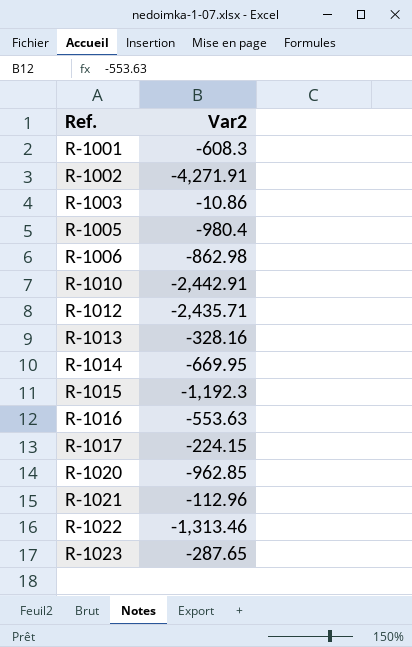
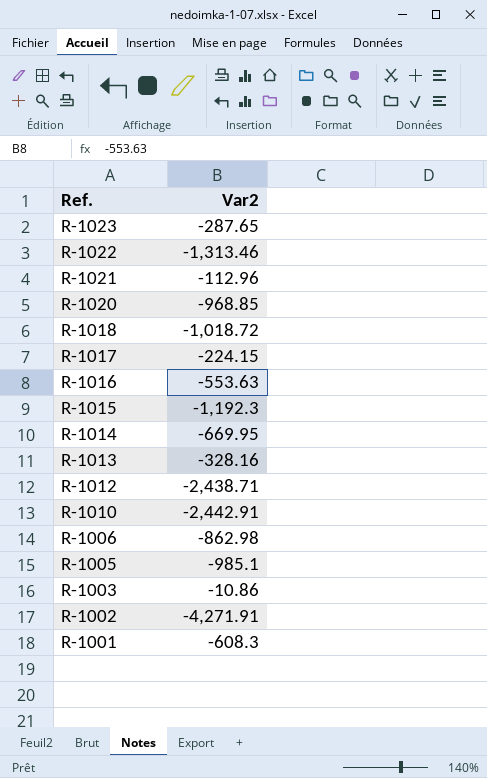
row order: Ref. ascending -> Ref. descending
R-1020 | Var2: -962.85 -> -968.85
row R-1018: none -> -1,018.72
R-1012 | Var2: -2,435.71 -> -2,438.71
R-1005 | Var2: -980.4 -> -985.1

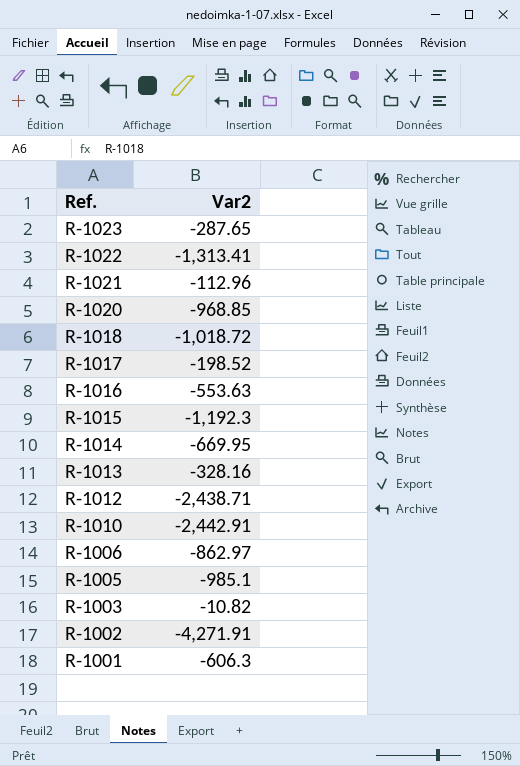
R-1022 | Var2: -1,313.46 -> -1,313.41
R-1017 | Var2: -224.15 -> -198.52
R-1006 | Var2: -862.98 -> -862.97
R-1003 | Var2: -10.86 -> -10.82
R-1001 | Var2: -608.3 -> -606.3

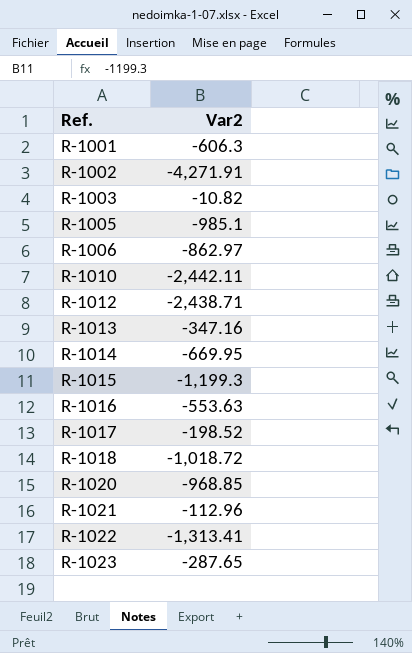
row order: Ref. descending -> Ref. ascending
R-1010 | Var2: -2,442.91 -> -2,442.11
R-1013 | Var2: -328.16 -> -347.16
R-1015 | Var2: -1,192.3 -> -1,199.3

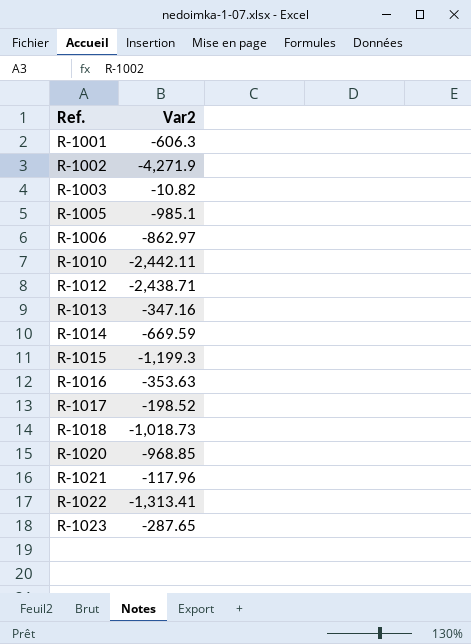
R-1002 | Var2: -4,271.91 -> -4,271.9
R-1014 | Var2: -669.95 -> -669.59
R-1016 | Var2: -553.63 -> -353.63
R-1018 | Var2: -1,018.72 -> -1,018.73
R-1021 | Var2: -112.96 -> -117.96

